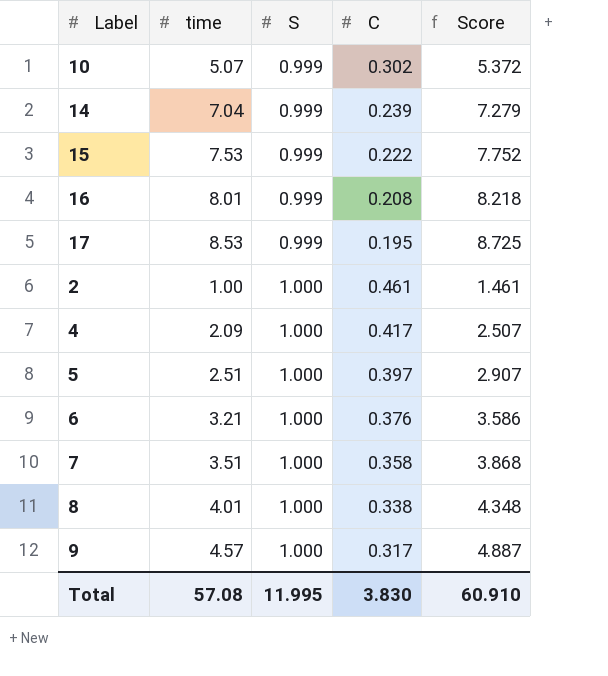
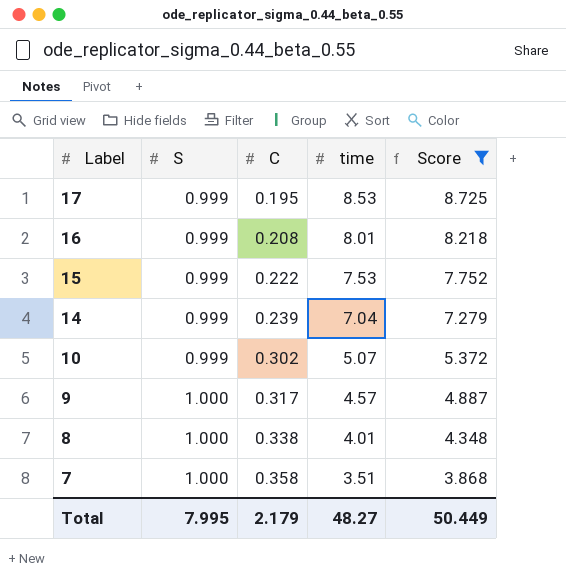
filter: none -> Score >= 3.868
row order: S ascending -> Label descending
column time | position: 2 -> 4
Total | S: 11.995 -> 7.995
Total | C: 3.830 -> 2.179
Total | time: 57.08 -> 48.27
Total | Score: 60.910 -> 50.449

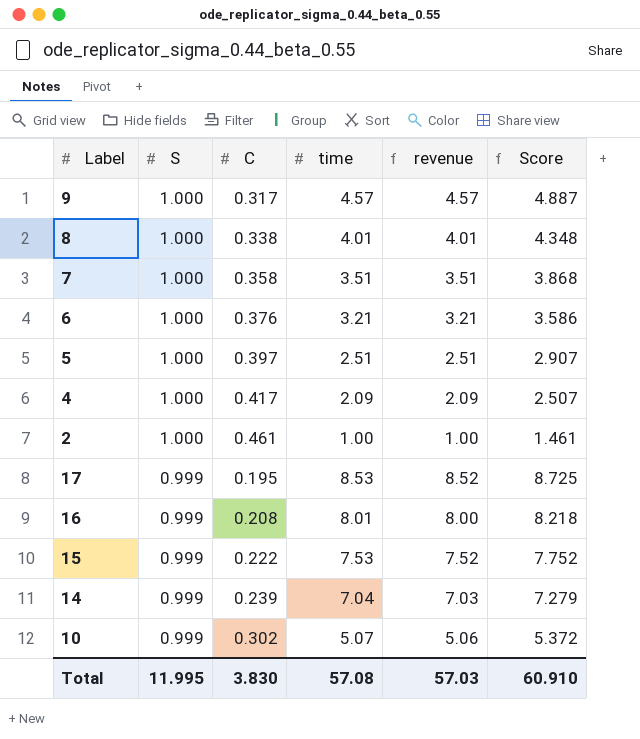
filter: Score >= 3.868 -> none
row order: Label descending -> S descending
column revenue | formula: none -> [S] * [time]
Total | S: 7.995 -> 11.995
Total | C: 2.179 -> 3.830
Total | time: 48.27 -> 57.08
Total | Score: 50.449 -> 60.910

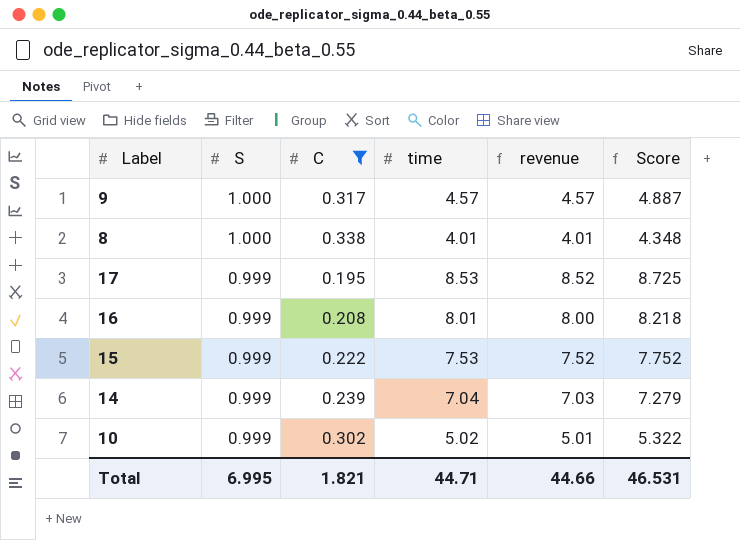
filter: none -> C <= 0.338
10 | time: 5.07 -> 5.02
10 | revenue: 5.06 -> 5.01
10 | Score: 5.372 -> 5.322
Total | S: 11.995 -> 6.995
Total | C: 3.830 -> 1.821
Total | time: 57.08 -> 44.71
Total | revenue: 57.03 -> 44.66
Total | Score: 60.910 -> 46.531

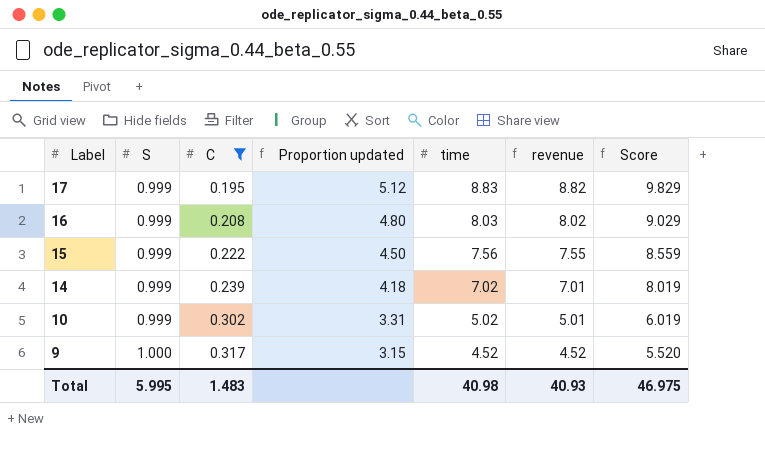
row order: S descending -> Label descending
column Proportion updated | formula: none -> [S] / [C]
column Score | formula: [C] + [time] -> [S] + [time]
row 8: 1.000 | 0.338 | 4.01 | 4.01 | 4.348 -> none
17 | time: 8.53 -> 8.83
17 | revenue: 8.52 -> 8.82
16 | time: 8.01 -> 8.03
16 | revenue: 8.00 -> 8.02
15 | time: 7.53 -> 7.56
15 | revenue: 7.52 -> 7.55
14 | time: 7.04 -> 7.02
14 | revenue: 7.03 -> 7.01
9 | time: 4.57 -> 4.52
9 | revenue: 4.57 -> 4.52
Total | S: 6.995 -> 5.995
Total | C: 1.821 -> 1.483
Total | time: 44.71 -> 40.98
Total | revenue: 44.66 -> 40.93
Total | Score: 46.531 -> 46.975

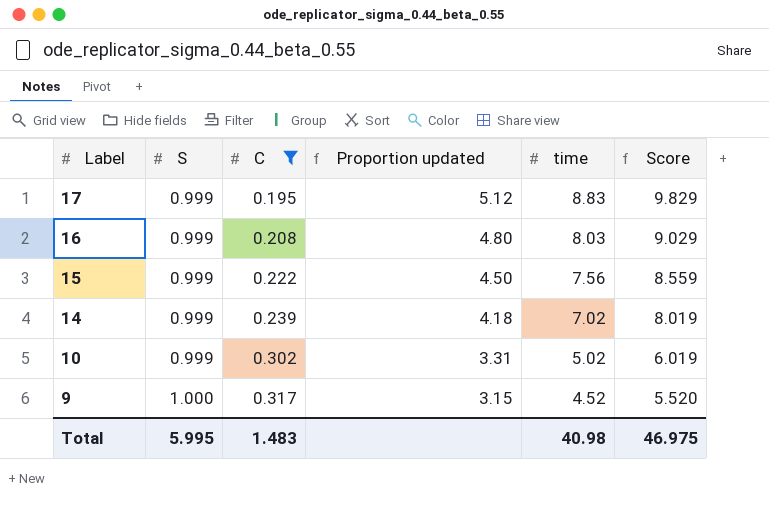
column revenue | formula: [S] * [time] -> none

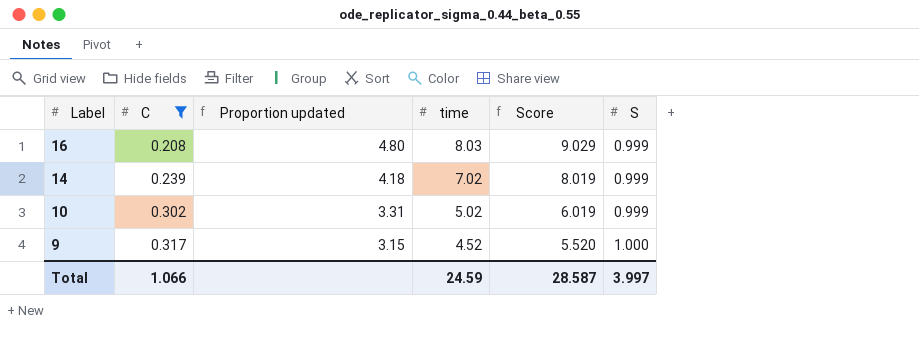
column S | position: 2 -> 6
row 17: 0.999 | 0.195 | 5.12 | 8.83 | 9.829 -> none
row 15: 0.999 | 0.222 | 4.50 | 7.56 | 8.559 -> none
Total | C: 1.483 -> 1.066
Total | time: 40.98 -> 24.59
Total | Score: 46.975 -> 28.587
Total | S: 5.995 -> 3.997

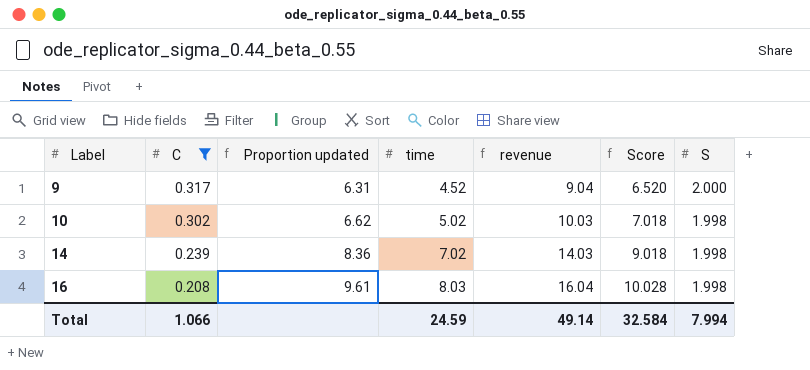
row order: Label descending -> Label ascending
column revenue | formula: none -> [time] * [S]
9 | Proportion updated: 3.15 -> 6.31
9 | Score: 5.520 -> 6.520
9 | S: 1.000 -> 2.000
10 | Proportion updated: 3.31 -> 6.62
10 | Score: 6.019 -> 7.018
10 | S: 0.999 -> 1.998
14 | Proportion updated: 4.18 -> 8.36
14 | Score: 8.019 -> 9.018
14 | S: 0.999 -> 1.998
16 | Proportion updated: 4.80 -> 9.61
16 | Score: 9.029 -> 10.028
16 | S: 0.999 -> 1.998
Total | Score: 28.587 -> 32.584
Total | S: 3.997 -> 7.994

